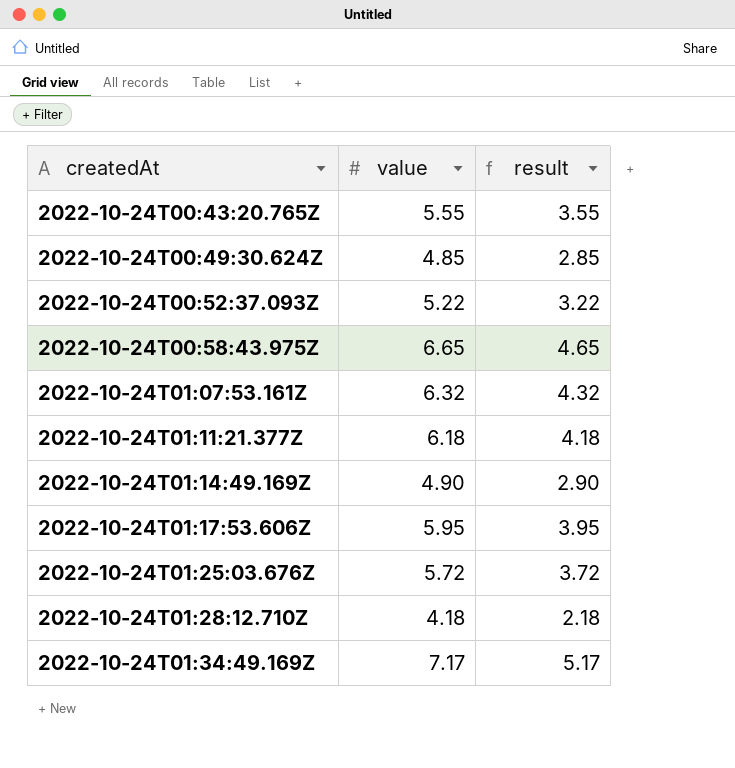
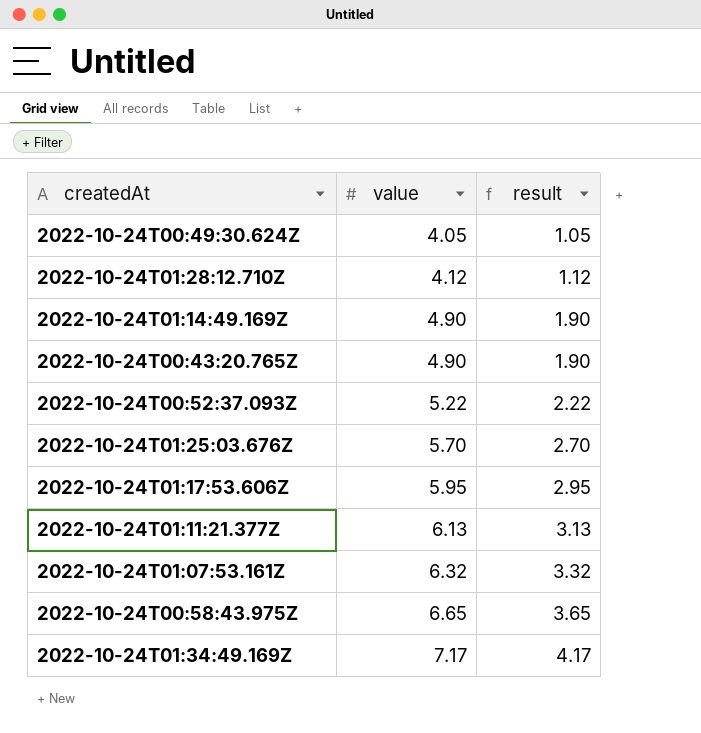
row order: createdAt ascending -> value ascending
column result | formula: [value] - 2 -> [value] - 3
2022-10-24T00:49:30.624Z | value: 4.85 -> 4.05
2022-10-24T01:28:12.710Z | value: 4.18 -> 4.12
2022-10-24T00:43:20.765Z | value: 5.55 -> 4.90
2022-10-24T01:25:03.676Z | value: 5.72 -> 5.70
2022-10-24T01:11:21.377Z | value: 6.18 -> 6.13

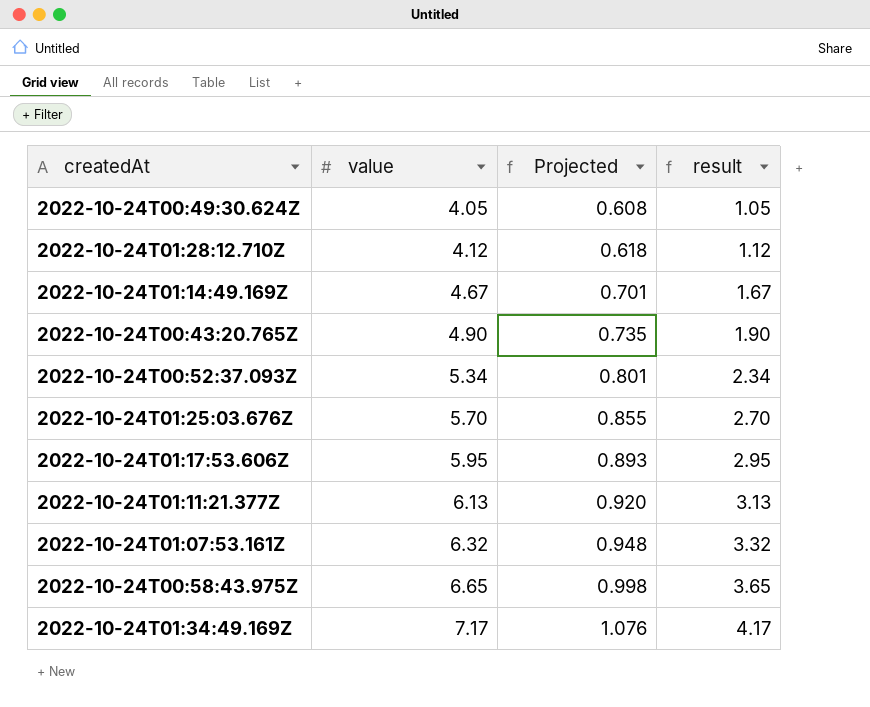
column Projected | formula: none -> [value] * 0.15
2022-10-24T01:14:49.169Z | value: 4.90 -> 4.67
2022-10-24T01:14:49.169Z | result: 1.90 -> 1.67
2022-10-24T00:52:37.093Z | value: 5.22 -> 5.34
2022-10-24T00:52:37.093Z | result: 2.22 -> 2.34

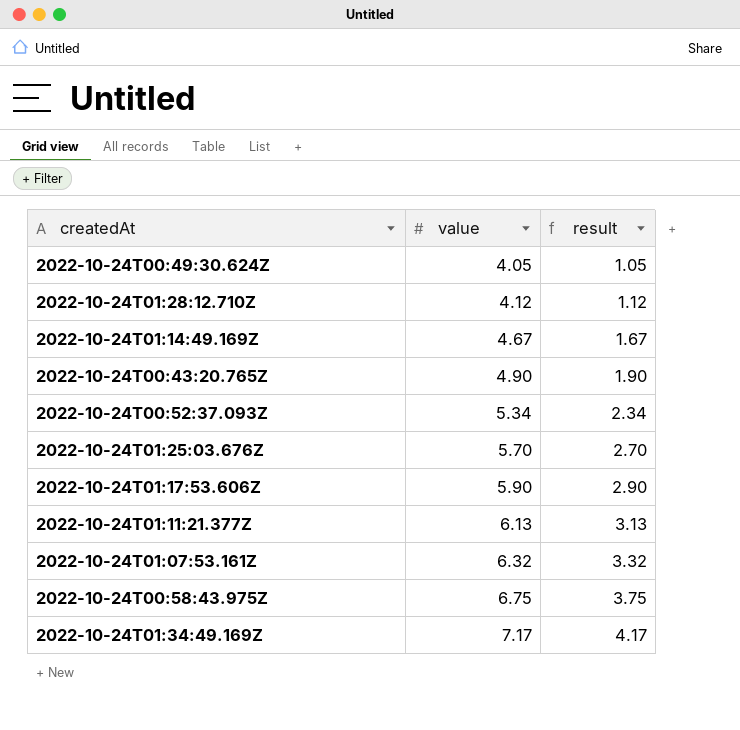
column Projected | formula: [value] * 0.15 -> none
2022-10-24T01:17:53.606Z | value: 5.95 -> 5.90
2022-10-24T01:17:53.606Z | result: 2.95 -> 2.90
2022-10-24T00:58:43.975Z | value: 6.65 -> 6.75
2022-10-24T00:58:43.975Z | result: 3.65 -> 3.75

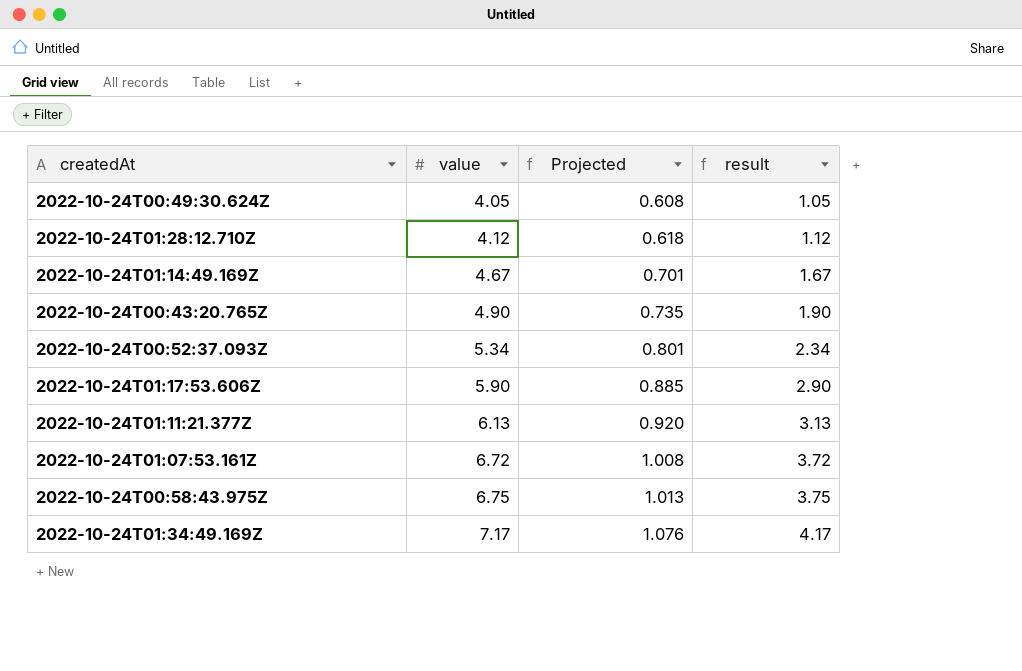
column Projected | formula: none -> [value] * 0.15
row 2022-10-24T01:25:03.676Z: 5.70 | 2.70 -> none
2022-10-24T01:07:53.161Z | value: 6.32 -> 6.72
2022-10-24T01:07:53.161Z | result: 3.32 -> 3.72

